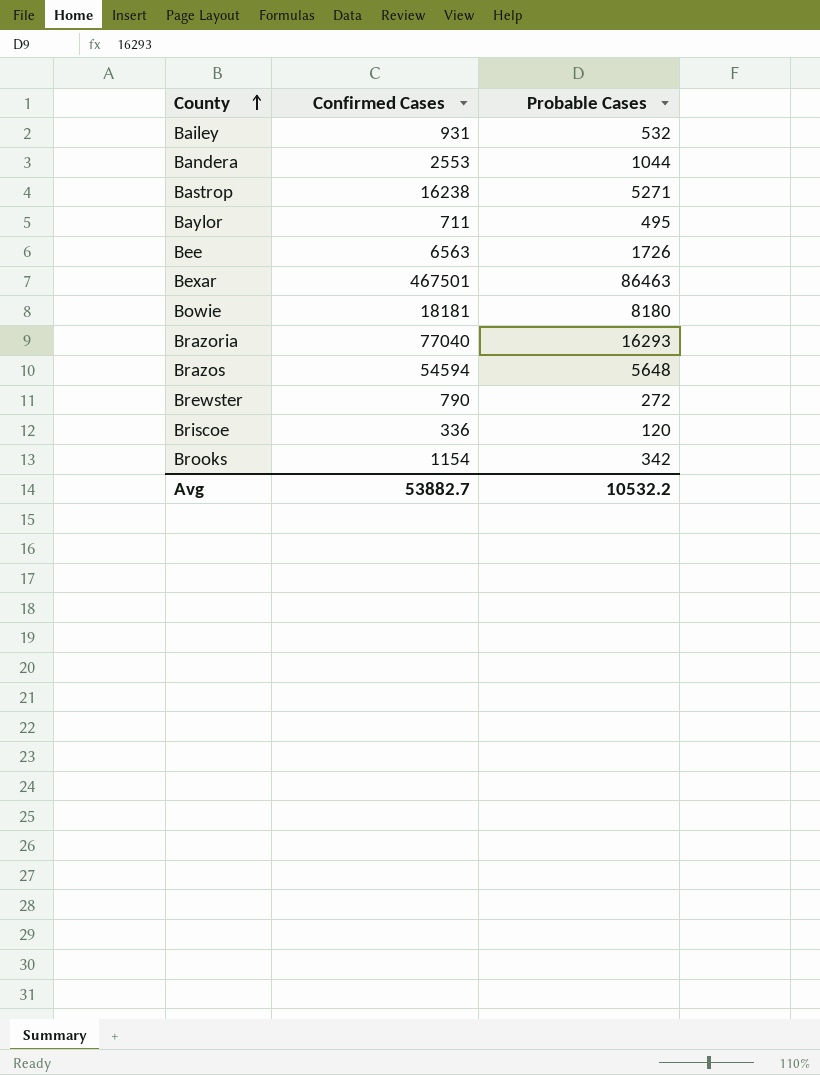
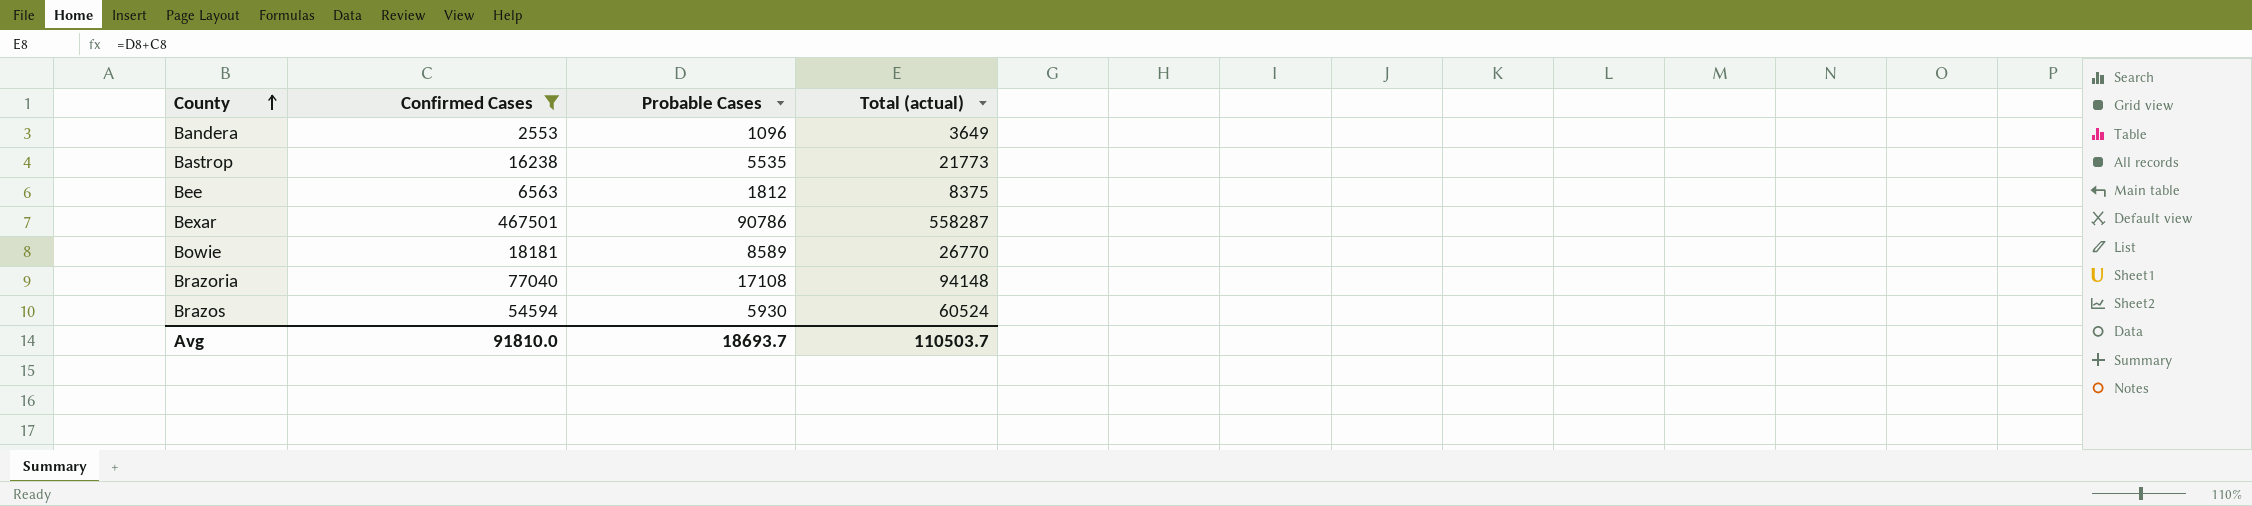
filter: none -> Confirmed Cases >= 2553
column Total (actual) | formula: none -> [Confirmed Cases] + [Probable Cases]
Bandera | Probable Cases: 1044 -> 1096
Bastrop | Probable Cases: 5271 -> 5535
Bee | Probable Cases: 1726 -> 1812
Bexar | Probable Cases: 86463 -> 90786
Bowie | Probable Cases: 8180 -> 8589
Brazoria | Probable Cases: 16293 -> 17108
Brazos | Probable Cases: 5648 -> 5930
Avg | Confirmed Cases: 53882.7 -> 91810.0
Avg | Probable Cases: 10532.2 -> 18693.7

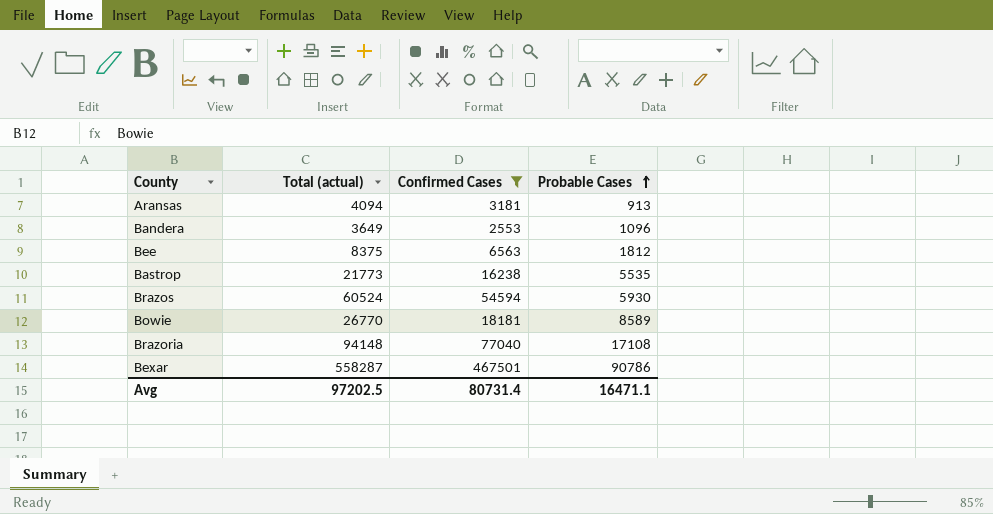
row order: County ascending -> Probable Cases ascending
column Total (actual) | position: 4 -> 2
row Aransas: none -> 4094 | 3181 | 913
Avg | Total (actual): 110503.7 -> 97202.5
Avg | Confirmed Cases: 91810.0 -> 80731.4
Avg | Probable Cases: 18693.7 -> 16471.1

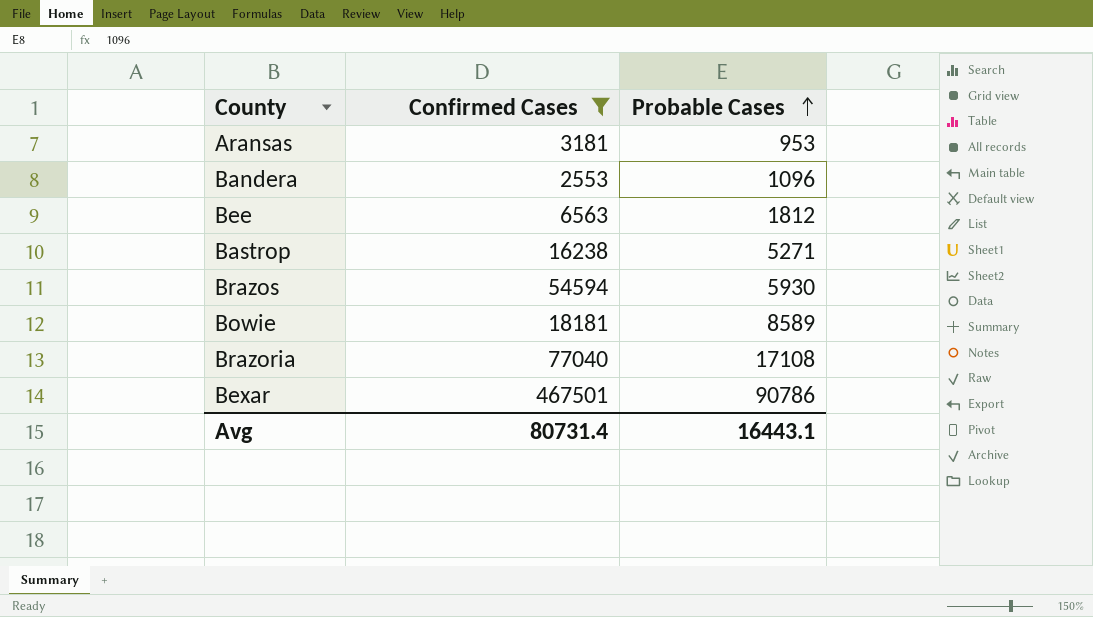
column Total (actual) | formula: [Confirmed Cases] + [Probable Cases] -> none
Aransas | Probable Cases: 913 -> 953
Bastrop | Probable Cases: 5535 -> 5271
Avg | Probable Cases: 16471.1 -> 16443.1

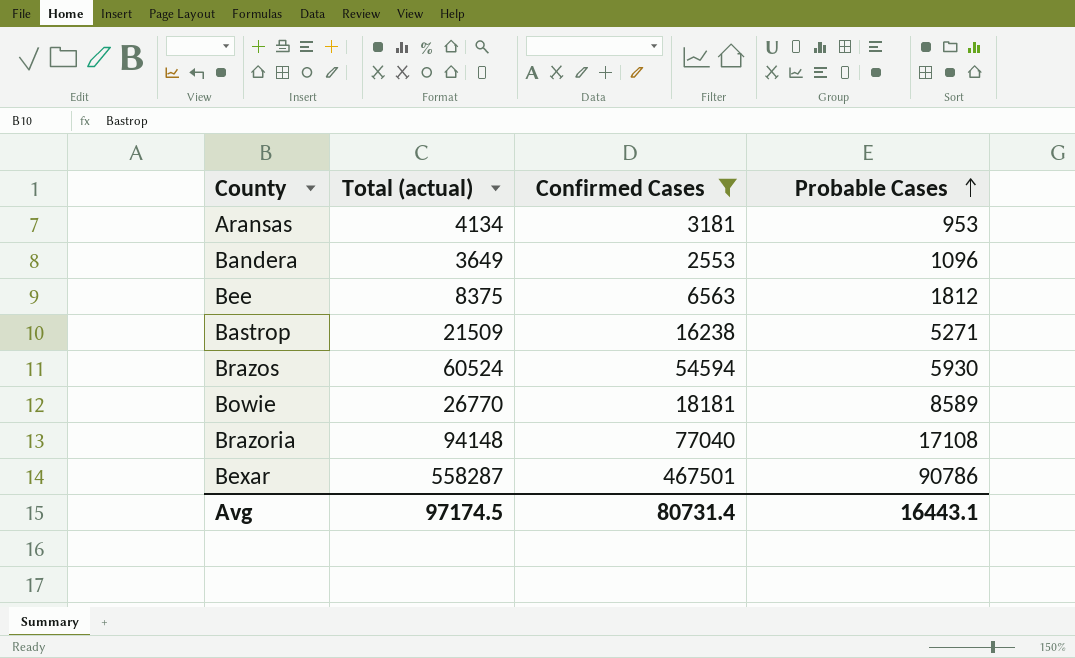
column Total (actual) | formula: none -> [Confirmed Cases] + [Probable Cases]

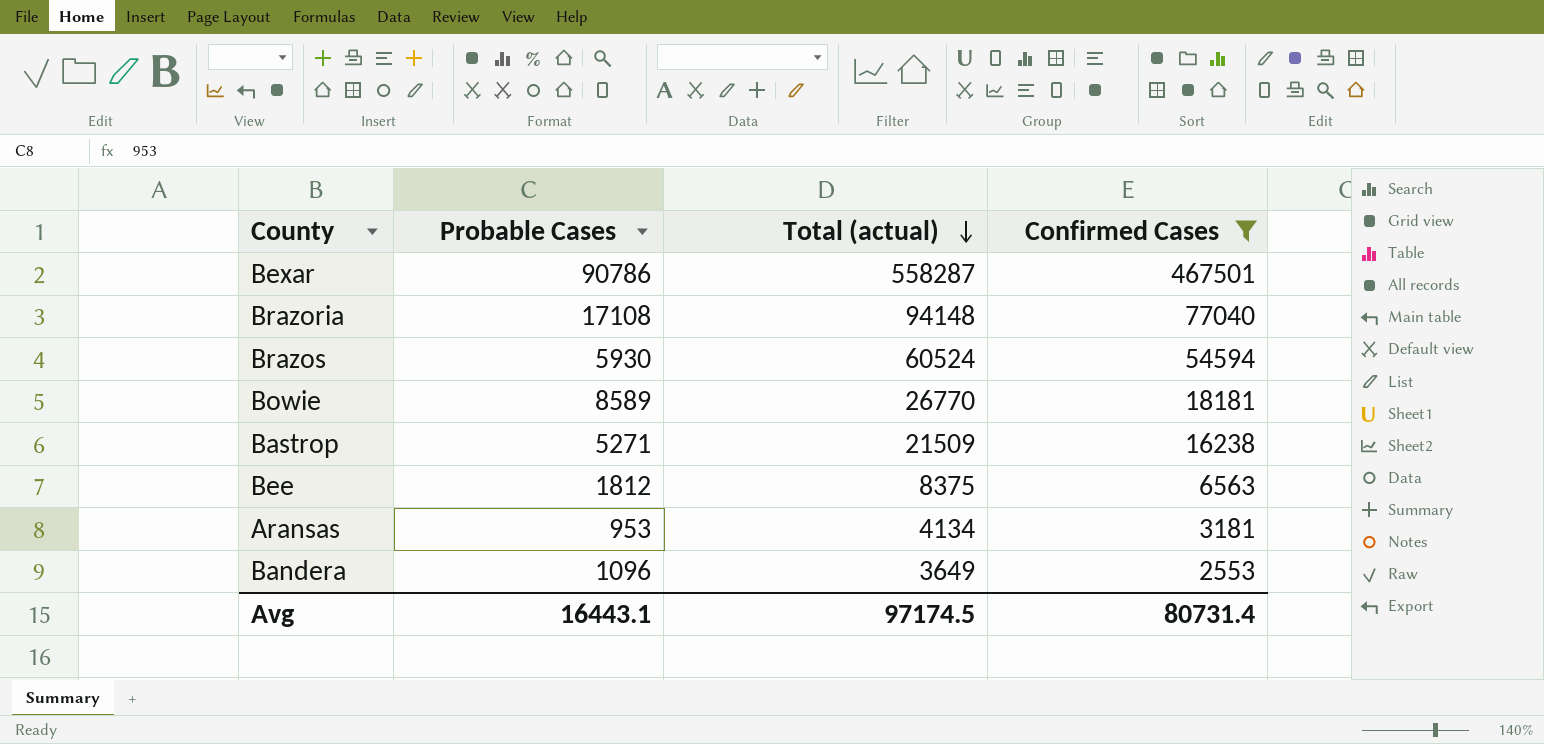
row order: Probable Cases ascending -> Total (actual) descending
column Probable Cases | position: 4 -> 2

